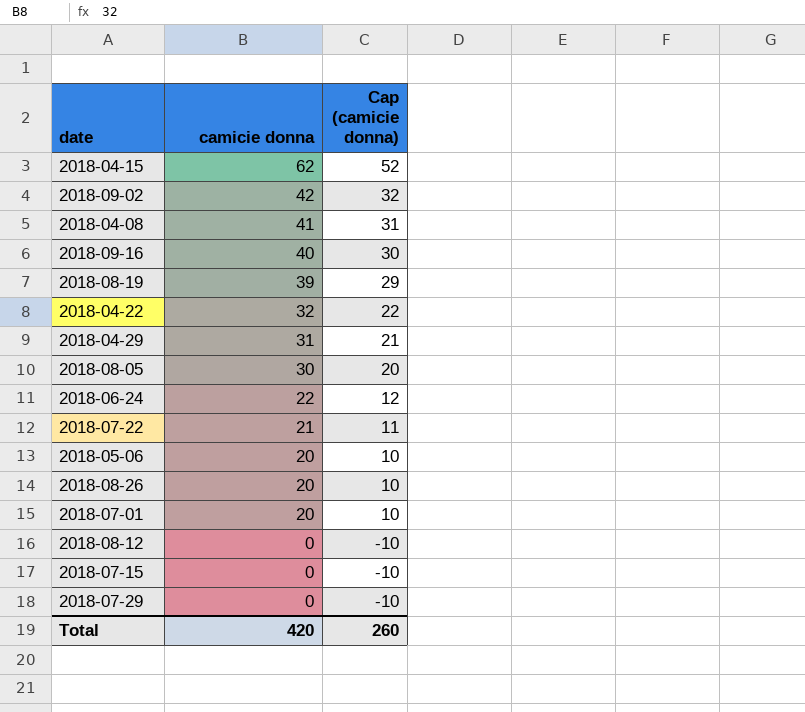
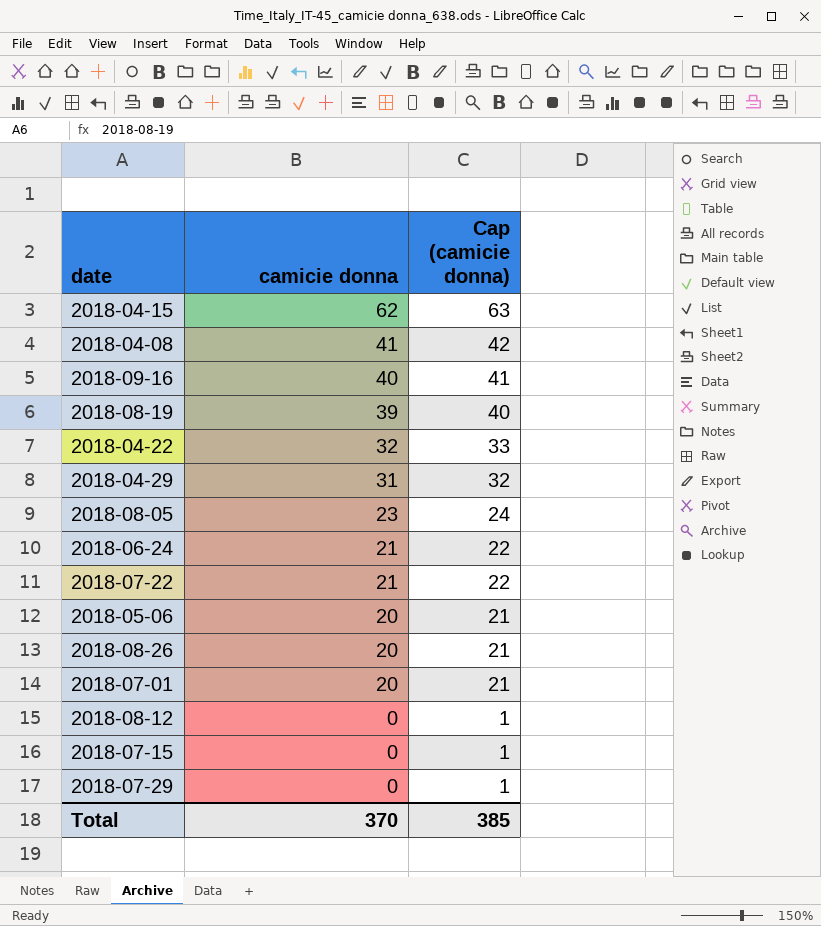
column Cap (camicie donna) | formula: [camicie donna] - 10 -> [camicie donna] + 1
row 2018-09-02: 42 | 32 -> none
2018-08-05 | camicie donna: 30 -> 23
2018-06-24 | camicie donna: 22 -> 21
Total | camicie donna: 420 -> 370
Total | Cap (camicie donna): 260 -> 385

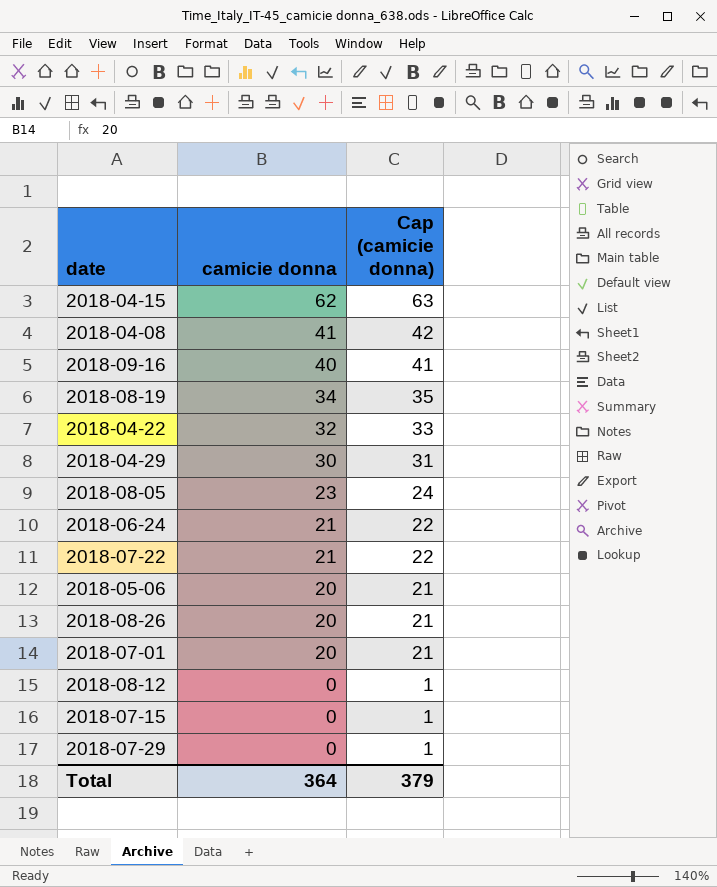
2018-08-19 | camicie donna: 39 -> 34
2018-08-19 | Cap (camicie donna): 40 -> 35
2018-04-29 | camicie donna: 31 -> 30
2018-04-29 | Cap (camicie donna): 32 -> 31
Total | camicie donna: 370 -> 364
Total | Cap (camicie donna): 385 -> 379

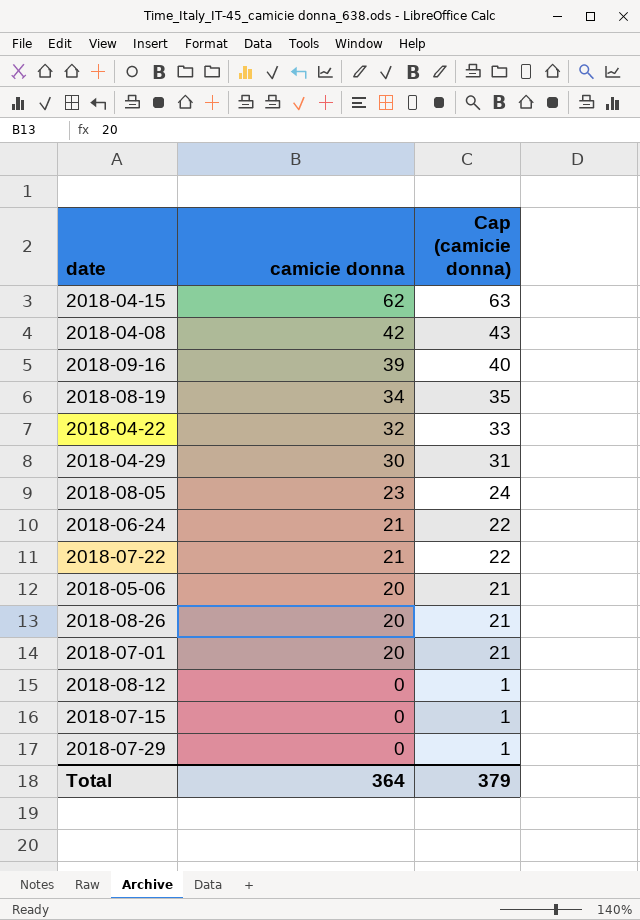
2018-04-08 | camicie donna: 41 -> 42
2018-04-08 | Cap (camicie donna): 42 -> 43
2018-09-16 | camicie donna: 40 -> 39
2018-09-16 | Cap (camicie donna): 41 -> 40

